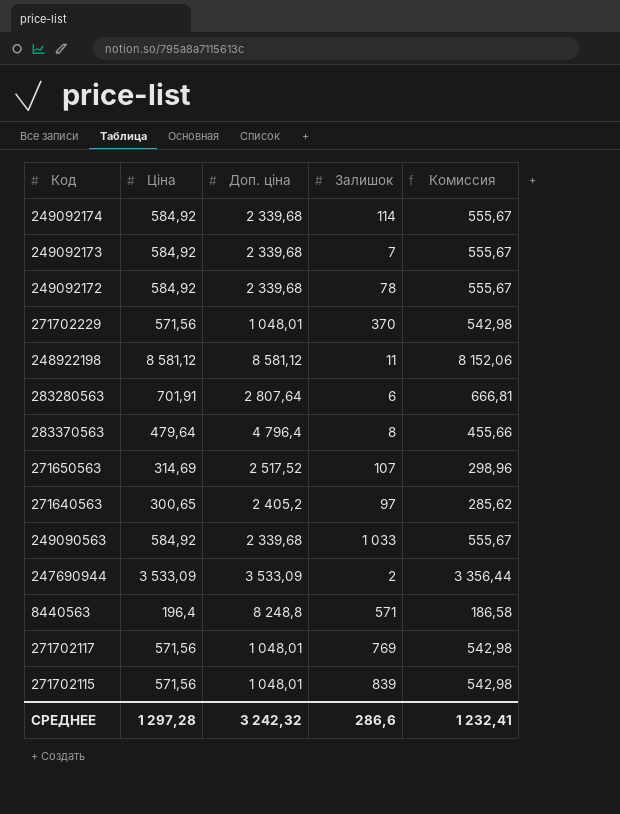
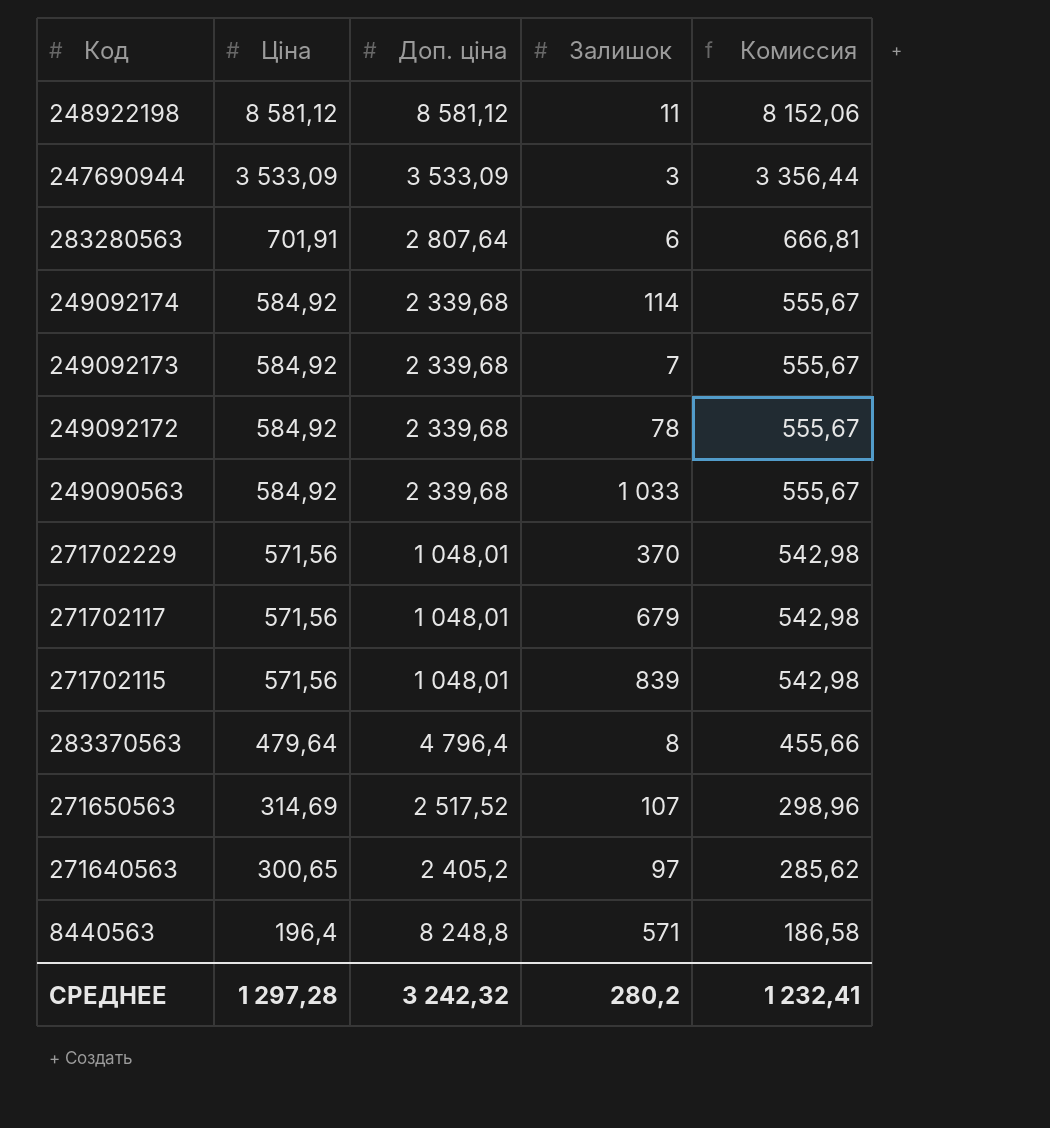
row order: none -> Ціна descending
247690944 | Залишок: 2 -> 3
271702117 | Залишок: 769 -> 679
СРЕДНЕЕ | Залишок: 286,6 -> 280,2

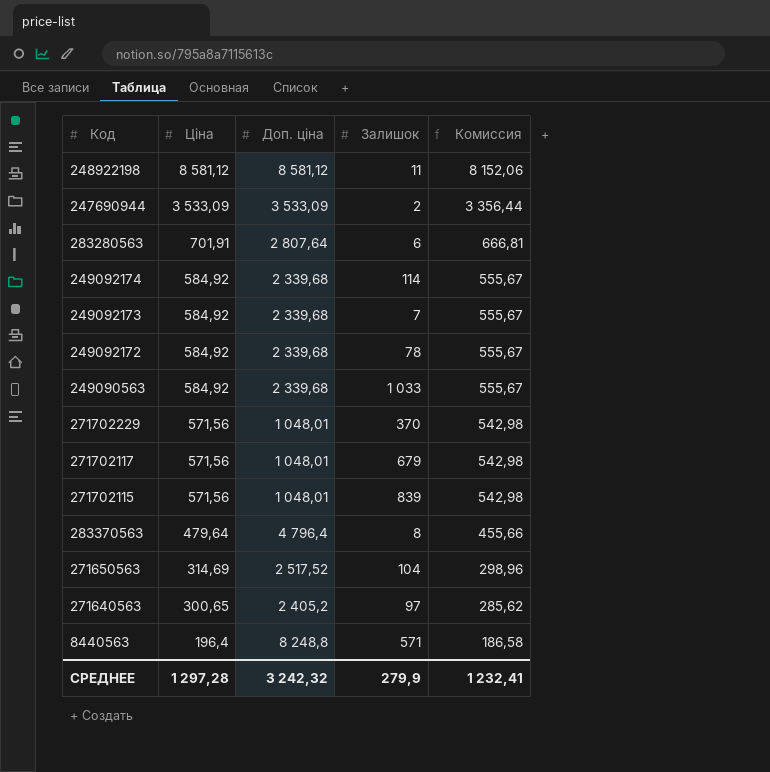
247690944 | Залишок: 3 -> 2
271650563 | Залишок: 107 -> 104
СРЕДНЕЕ | Залишок: 280,2 -> 279,9

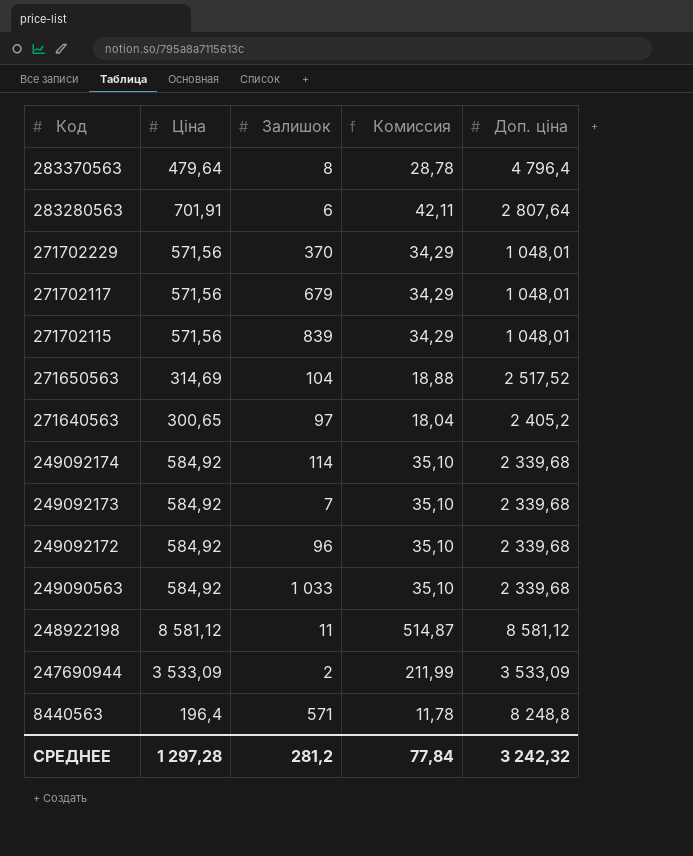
row order: Ціна descending -> Код descending
column Комиссия | formula: [Ціна] * 0,95 -> [Ціна] * 0,06
column Доп. ціна | position: 3 -> 5
249092172 | Залишок: 78 -> 96
СРЕДНЕЕ | Залишок: 279,9 -> 281,2
СРЕДНЕЕ | Комиссия: 1 232,41 -> 77,84

